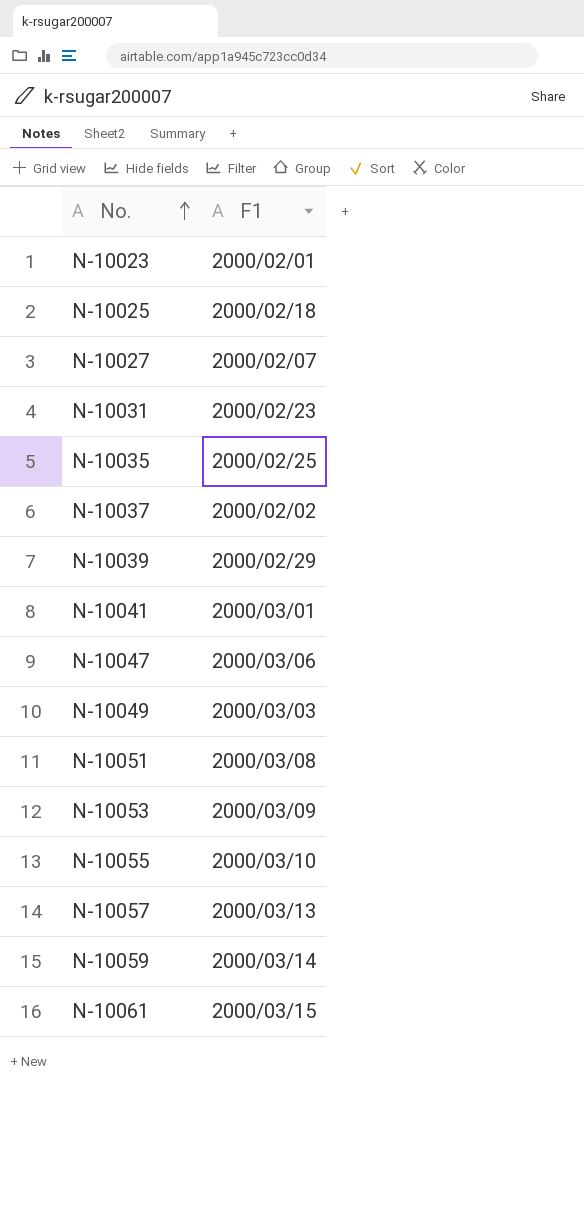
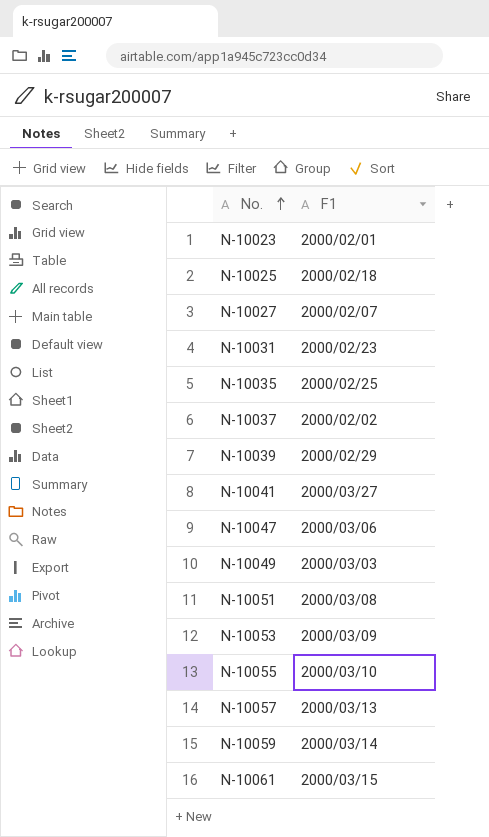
N-10041 | F1: 2000/03/01 -> 2000/03/27

